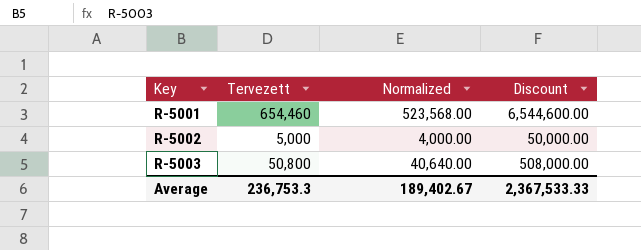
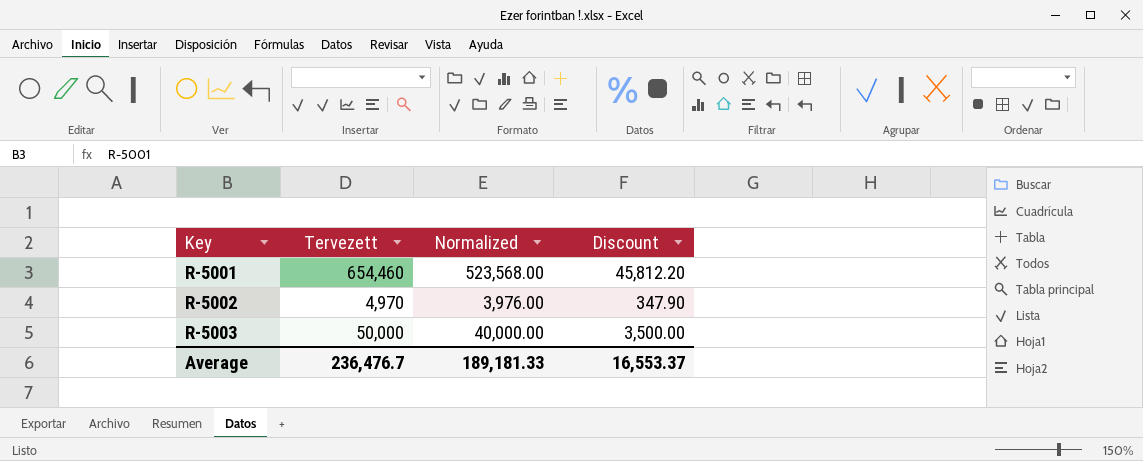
column Discount | formula: [Tervezett] * 10 -> [Tervezett] * 0.07
R-5002 | Tervezett: 5,000 -> 4,970
R-5002 | Normalized: 4,000.00 -> 3,976.00
R-5003 | Tervezett: 50,800 -> 50,000
R-5003 | Normalized: 40,640.00 -> 40,000.00
Average | Tervezett: 236,753.3 -> 236,476.7
Average | Normalized: 189,402.67 -> 189,181.33
Average | Discount: 2,367,533.33 -> 16,553.37

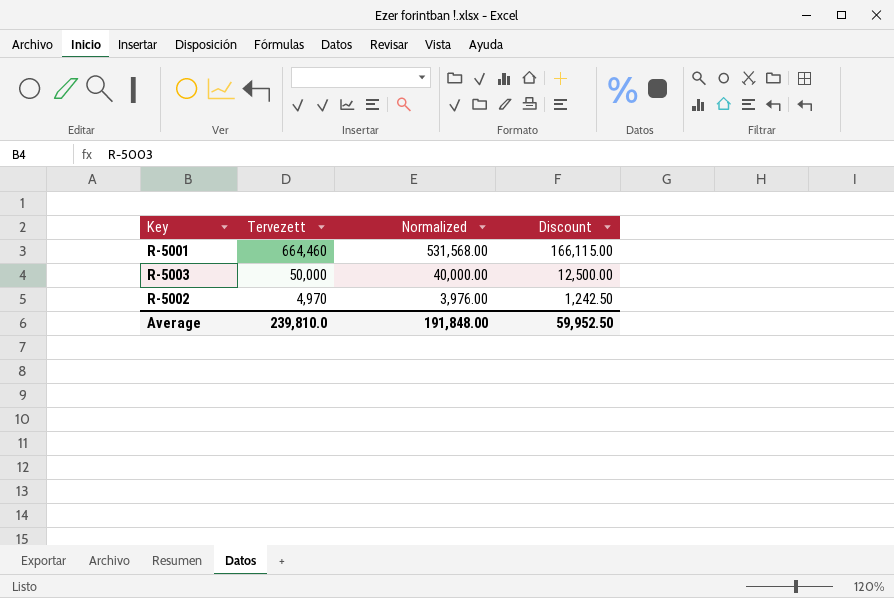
row order: Key ascending -> Tervezett descending
column Discount | formula: [Tervezett] * 0.07 -> [Tervezett] * 0.25
R-5001 | Tervezett: 654,460 -> 664,460
R-5001 | Normalized: 523,568.00 -> 531,568.00
Average | Tervezett: 236,476.7 -> 239,810.0
Average | Normalized: 189,181.33 -> 191,848.00
Average | Discount: 16,553.37 -> 59,952.50

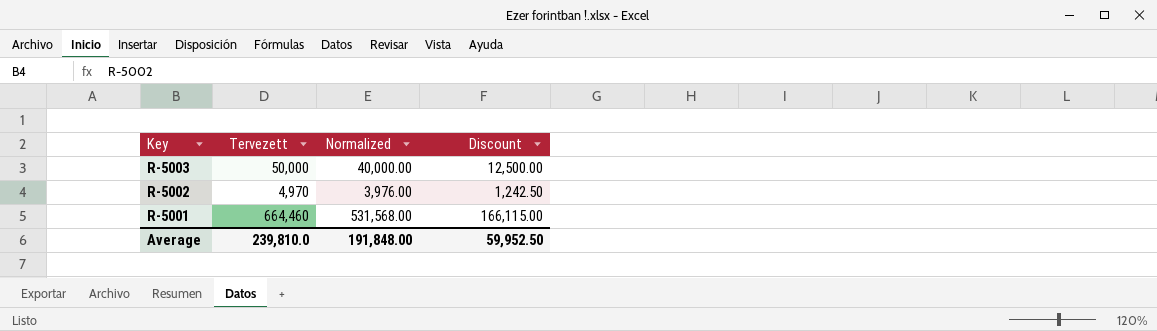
row order: Tervezett descending -> Key descending

